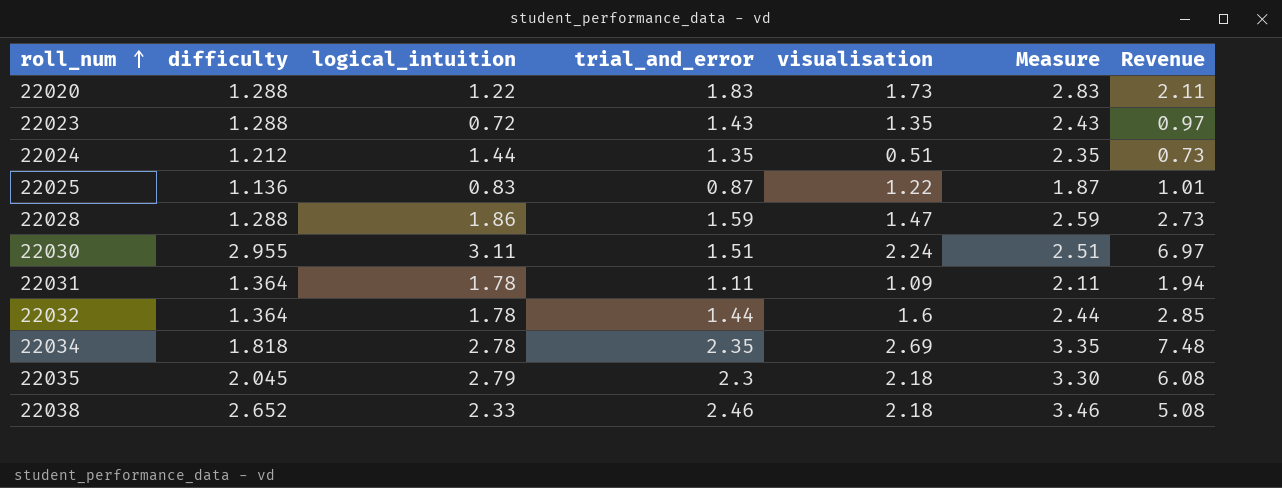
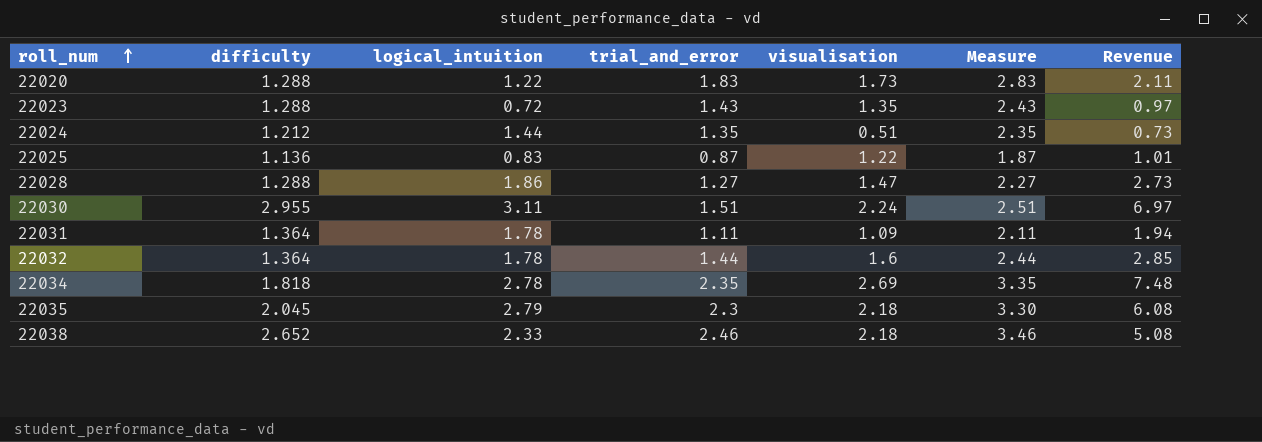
22028 | trial_and_error: 1.59 -> 1.27
22028 | Measure: 2.59 -> 2.27

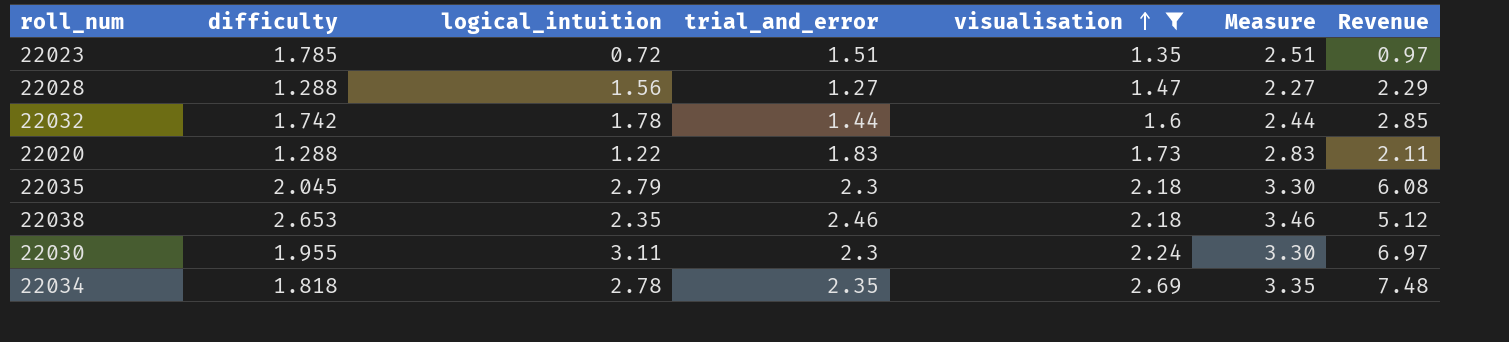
filter: none -> visualisation >= 1.35
row order: roll_num ascending -> visualisation ascending
22023 | difficulty: 1.288 -> 1.785
22023 | trial_and_error: 1.43 -> 1.51
22023 | Measure: 2.43 -> 2.51
22028 | logical_intuition: 1.86 -> 1.56
22028 | Revenue: 2.73 -> 2.29
22032 | difficulty: 1.364 -> 1.742
22038 | difficulty: 2.652 -> 2.653
22038 | logical_intuition: 2.33 -> 2.35
22038 | Revenue: 5.08 -> 5.12
22030 | difficulty: 2.955 -> 1.955
22030 | trial_and_error: 1.51 -> 2.3
22030 | Measure: 2.51 -> 3.30

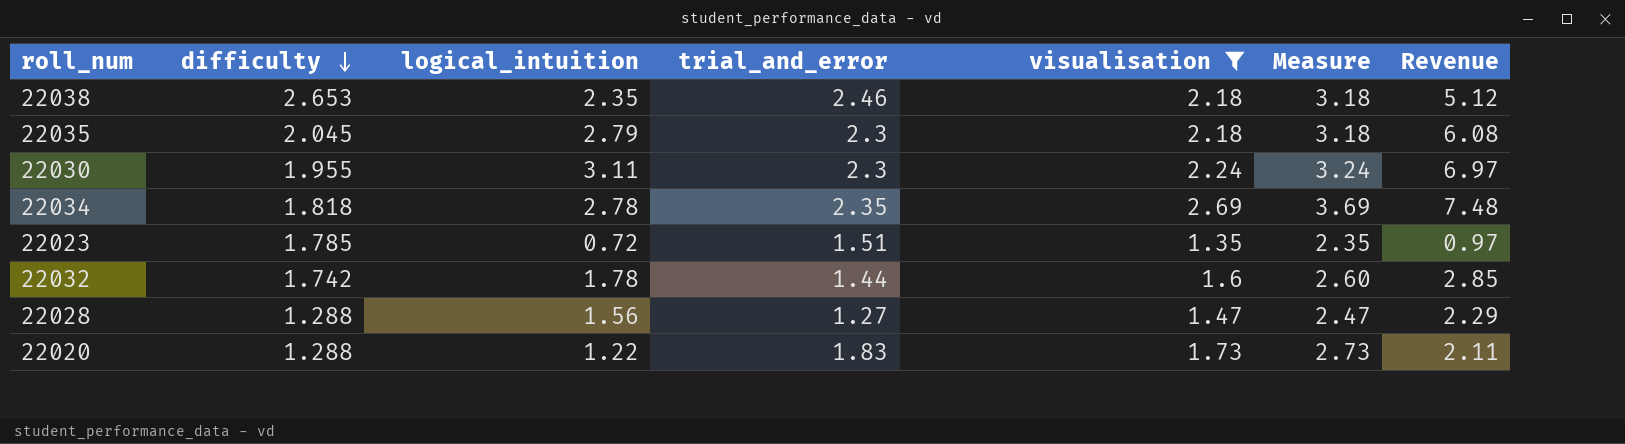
row order: visualisation ascending -> difficulty descending
column Measure | formula: [trial_and_error] + 1 -> [visualisation] + 1

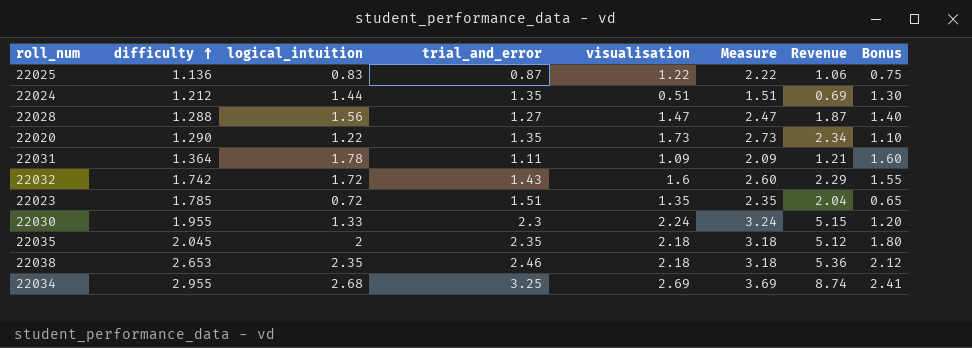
filter: visualisation >= 1.35 -> none
row order: difficulty descending -> difficulty ascending
column Revenue | formula: [logical_intuition] * [visualisation] -> [trial_and_error] * [visualisation]
column Bonus | formula: none -> [logical_intuition] * 0.9
22020 | difficulty: 1.288 -> 1.290
22020 | trial_and_error: 1.83 -> 1.35
22032 | logical_intuition: 1.78 -> 1.72
22032 | trial_and_error: 1.44 -> 1.43
22030 | logical_intuition: 3.11 -> 1.33
22035 | logical_intuition: 2.79 -> 2
22035 | trial_and_error: 2.3 -> 2.35
22034 | difficulty: 1.818 -> 2.955
22034 | logical_intuition: 2.78 -> 2.68
22034 | trial_and_error: 2.35 -> 3.25

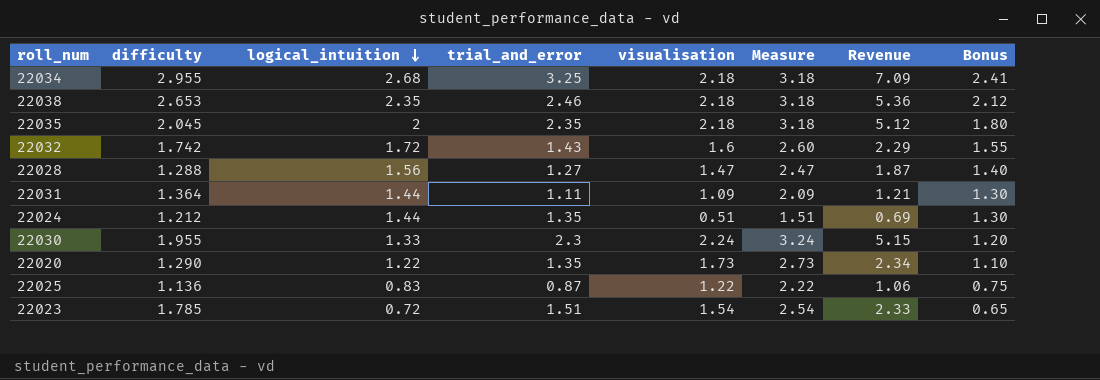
row order: difficulty ascending -> logical_intuition descending
22034 | visualisation: 2.69 -> 2.18
22034 | Measure: 3.69 -> 3.18
22034 | Revenue: 8.74 -> 7.09
22031 | logical_intuition: 1.78 -> 1.44
22031 | Bonus: 1.60 -> 1.30
22023 | visualisation: 1.35 -> 1.54
22023 | Measure: 2.35 -> 2.54
22023 | Revenue: 2.04 -> 2.33

